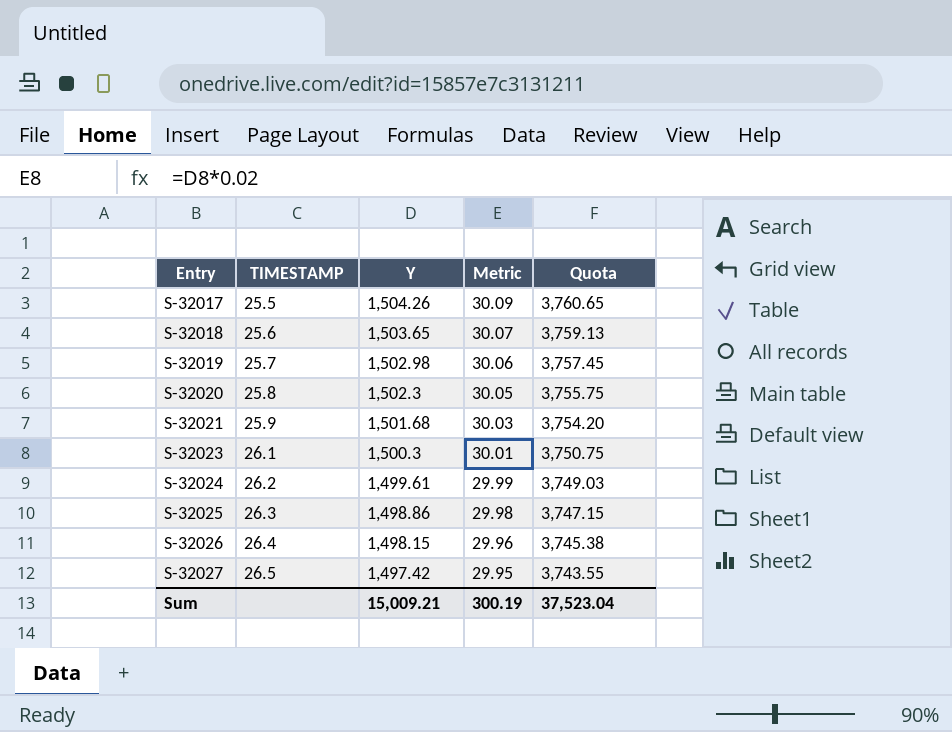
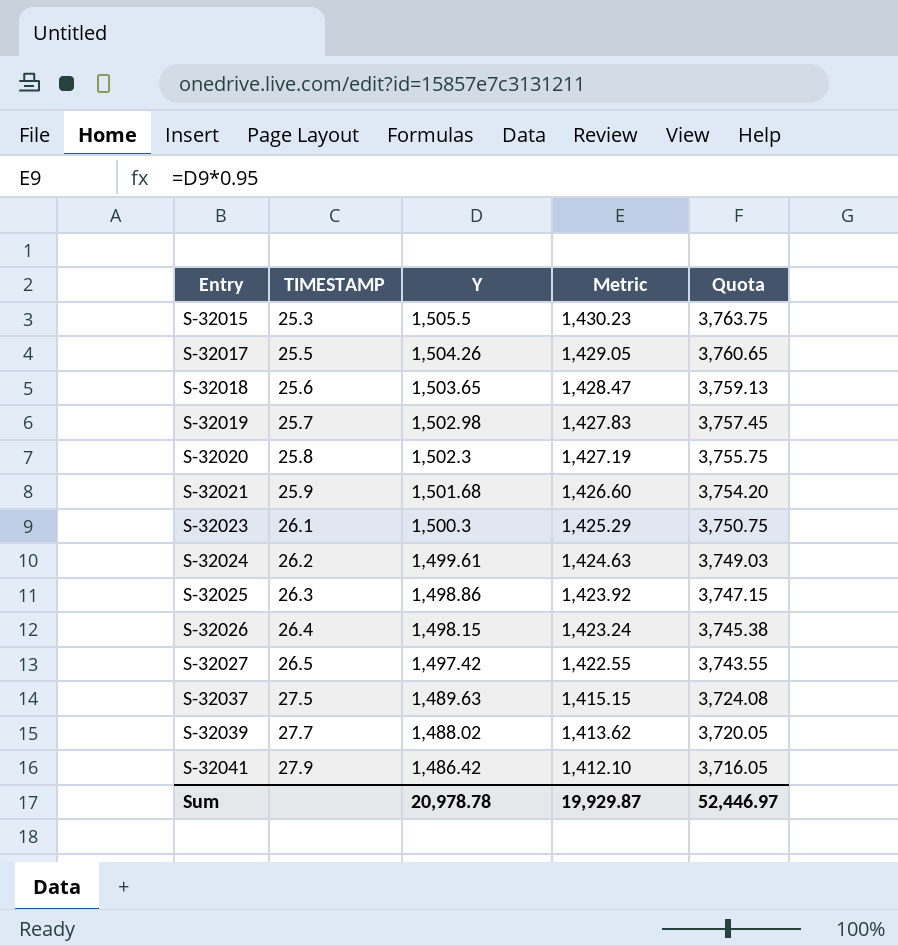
column Metric | formula: [Y] * 0.02 -> [Y] * 0.95
row S-32015: none -> 25.3 | 1,505.5 | 1,430.23 | 3,763.75
row S-32037: none -> 27.5 | 1,489.63 | 1,415.15 | 3,724.08
row S-32039: none -> 27.7 | 1,488.02 | 1,413.62 | 3,720.05
row S-32041: none -> 27.9 | 1,486.42 | 1,412.10 | 3,716.05
Sum | Y: 15,009.21 -> 20,978.78
Sum | Metric: 300.19 -> 19,929.87
Sum | Quota: 37,523.04 -> 52,446.97

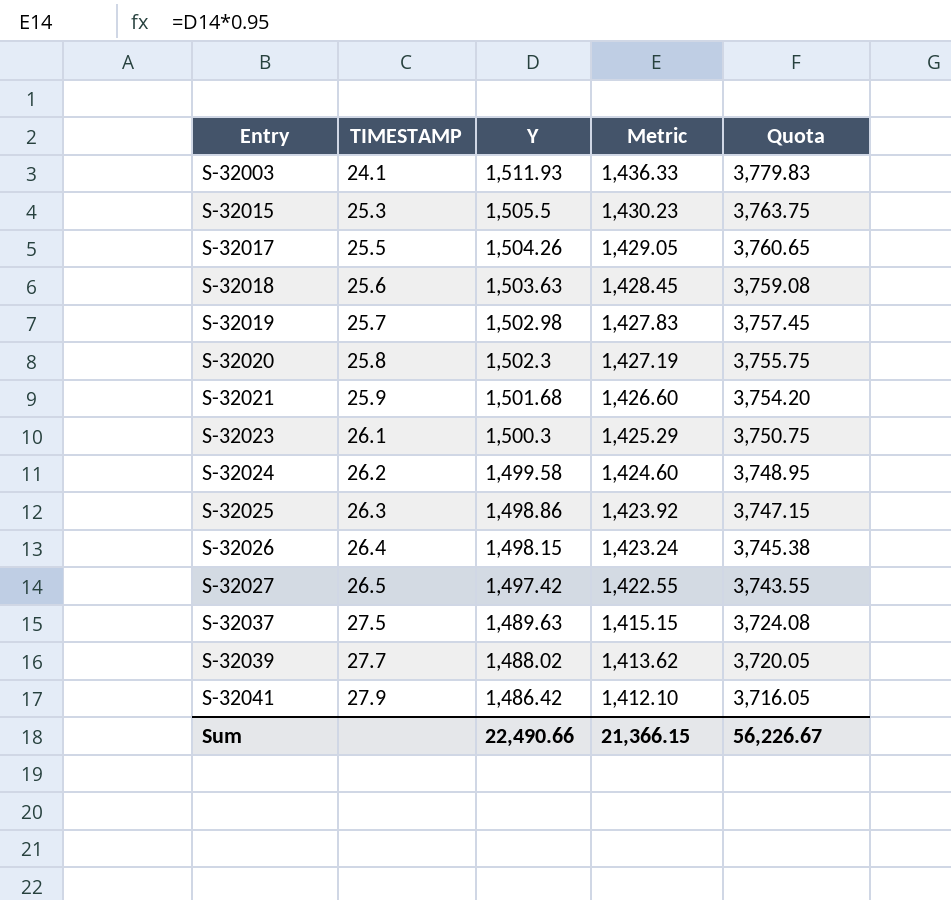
row S-32003: none -> 24.1 | 1,511.93 | 1,436.33 | 3,779.83
S-32018 | Y: 1,503.65 -> 1,503.63
S-32018 | Metric: 1,428.47 -> 1,428.45
S-32018 | Quota: 3,759.13 -> 3,759.08
S-32024 | Y: 1,499.61 -> 1,499.58
S-32024 | Metric: 1,424.63 -> 1,424.60
S-32024 | Quota: 3,749.03 -> 3,748.95
Sum | Y: 20,978.78 -> 22,490.66
Sum | Metric: 19,929.87 -> 21,366.15
Sum | Quota: 52,446.97 -> 56,226.67

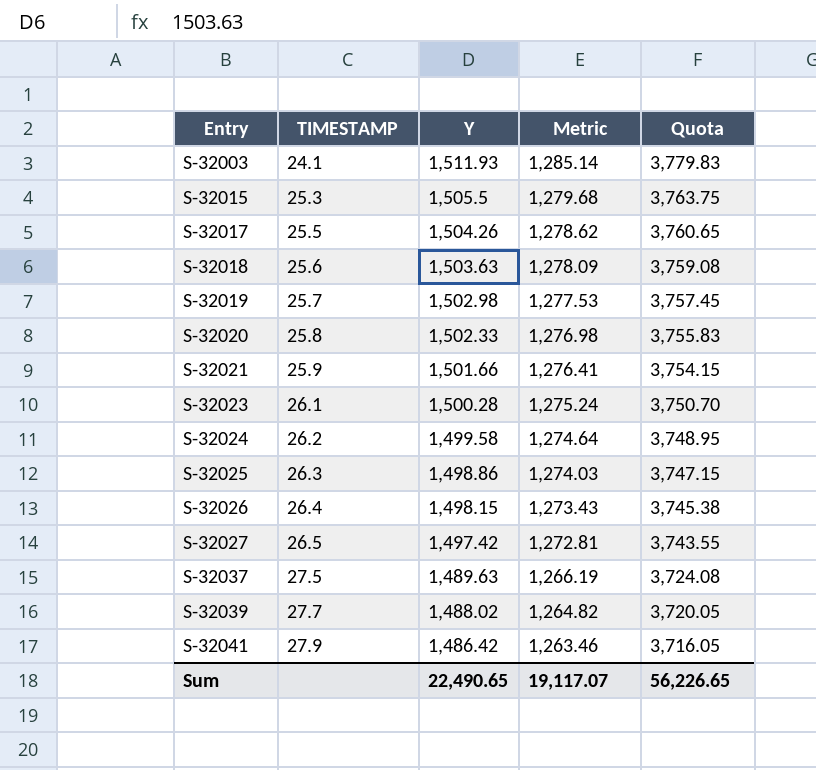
column Metric | formula: [Y] * 0.95 -> [Y] * 0.85
S-32020 | Y: 1,502.3 -> 1,502.33
S-32020 | Quota: 3,755.75 -> 3,755.83
S-32021 | Y: 1,501.68 -> 1,501.66
S-32021 | Quota: 3,754.20 -> 3,754.15
S-32023 | Y: 1,500.3 -> 1,500.28
S-32023 | Quota: 3,750.75 -> 3,750.70
Sum | Y: 22,490.66 -> 22,490.65
Sum | Metric: 21,366.15 -> 19,117.07
Sum | Quota: 56,226.67 -> 56,226.65

